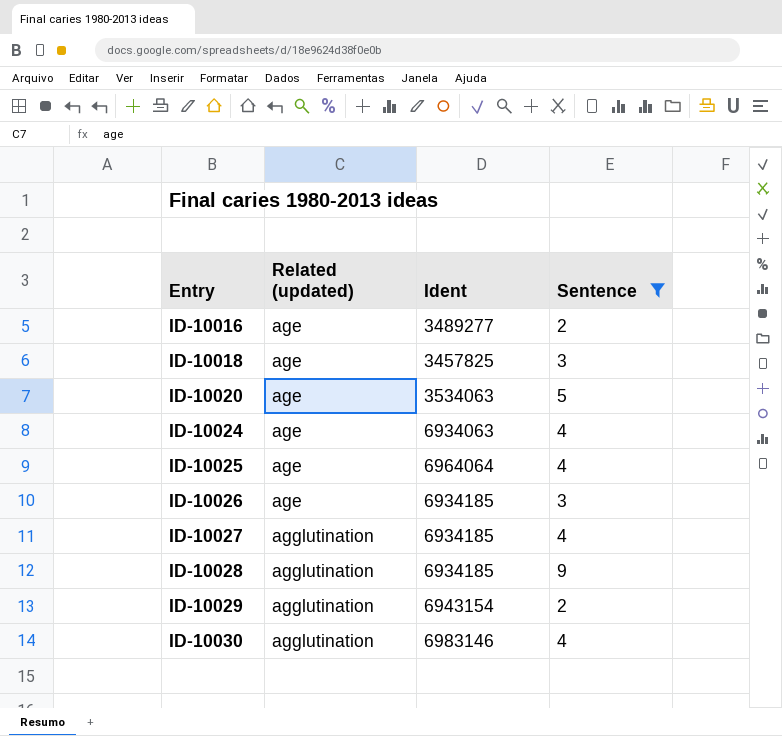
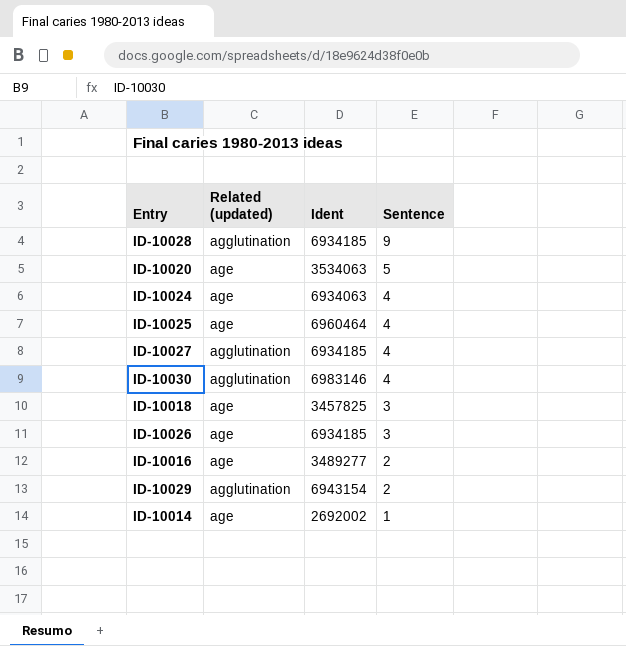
filter: Sentence != 1 -> none
row order: Entry ascending -> Sentence descending
ID-10025 | Ident: 6964064 -> 6960464

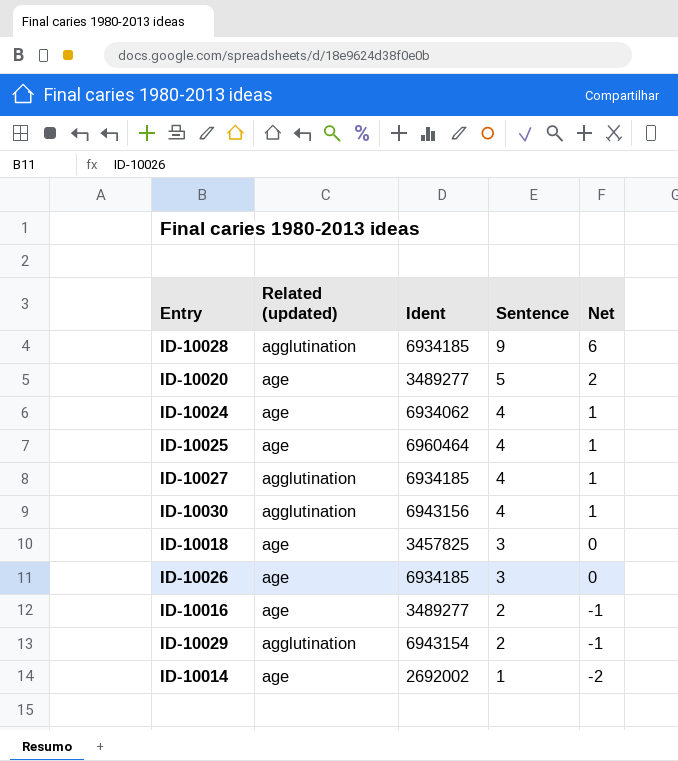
column Net | formula: none -> [Sentence] - 3
ID-10020 | Ident: 3534063 -> 3489277
ID-10024 | Ident: 6934063 -> 6934062
ID-10030 | Ident: 6983146 -> 6943156

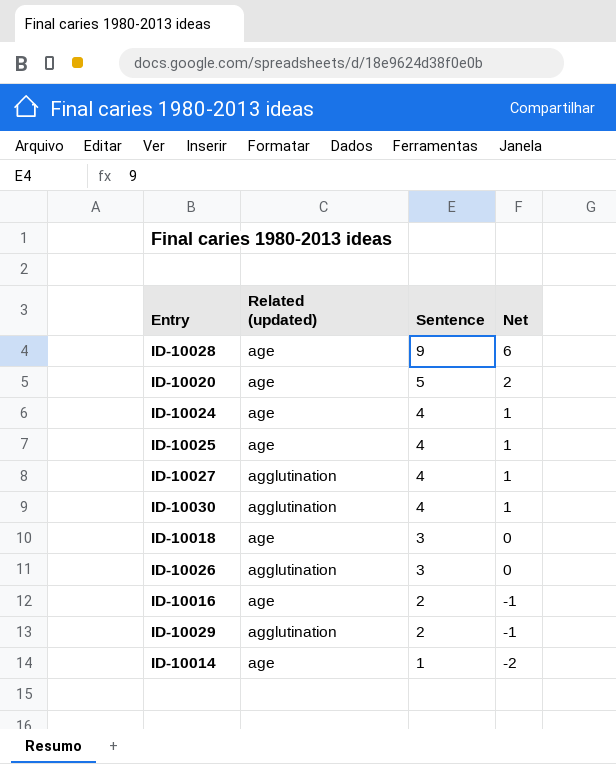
column Ident | position: 3 -> none
ID-10028 | Related (updated): agglutination -> age
ID-10026 | Related (updated): age -> agglutination

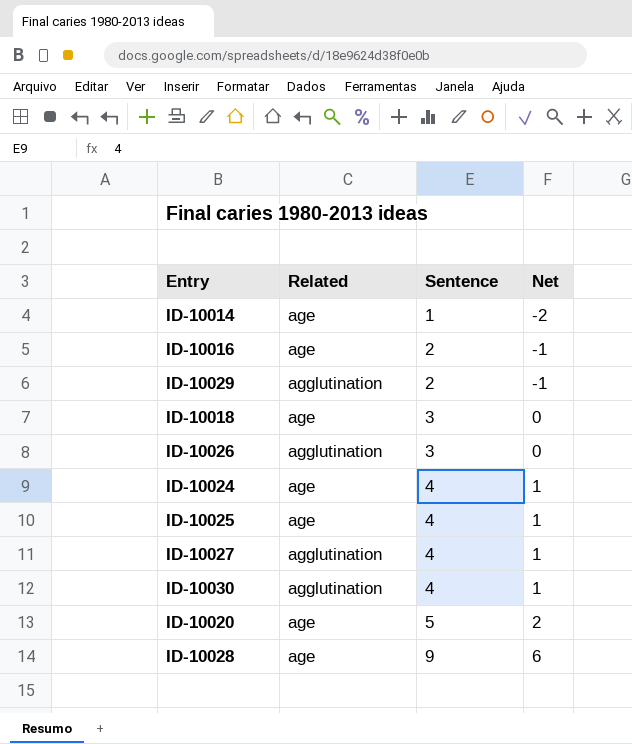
row order: Sentence descending -> Sentence ascending
column name: Related (updated) -> Related

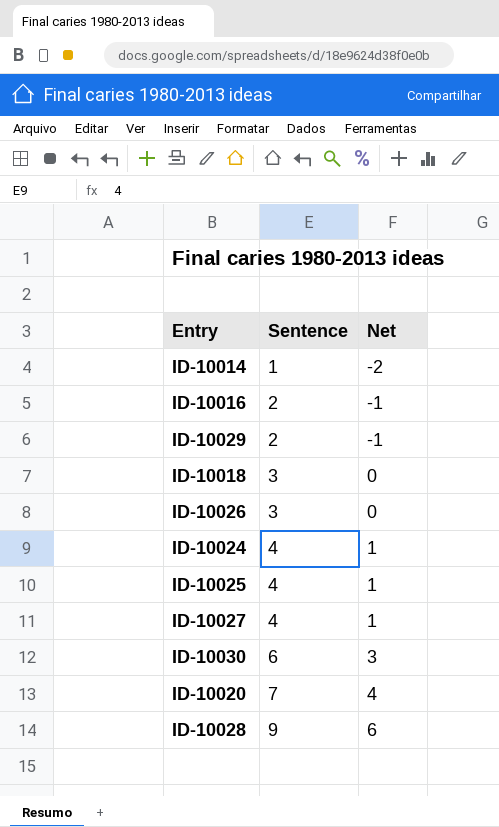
column Related | position: 2 -> none
ID-10030 | Sentence: 4 -> 6
ID-10030 | Net: 1 -> 3
ID-10020 | Sentence: 5 -> 7
ID-10020 | Net: 2 -> 4

